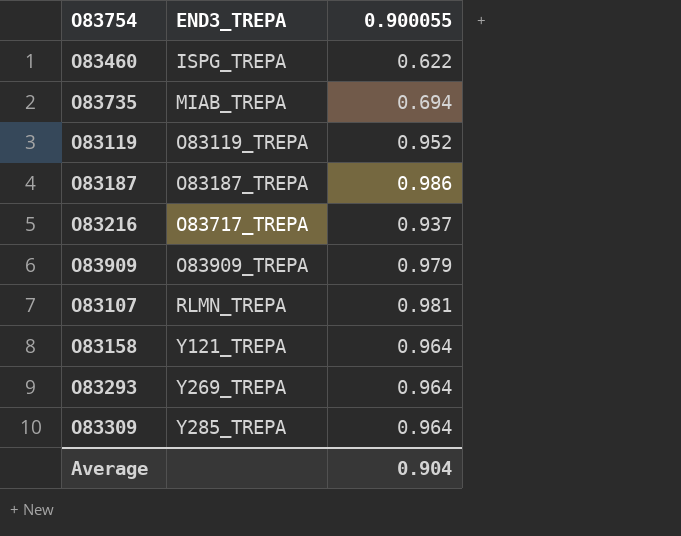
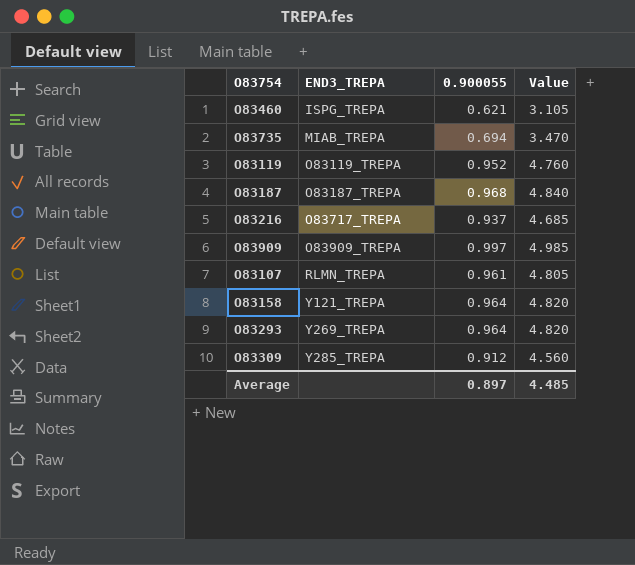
column Value | formula: none -> [0.900055] * 5
O83460 | 0.900055: 0.622 -> 0.621
O83187 | 0.900055: 0.986 -> 0.968
O83909 | 0.900055: 0.979 -> 0.997
O83107 | 0.900055: 0.981 -> 0.961
O83309 | 0.900055: 0.964 -> 0.912
Average | 0.900055: 0.904 -> 0.897

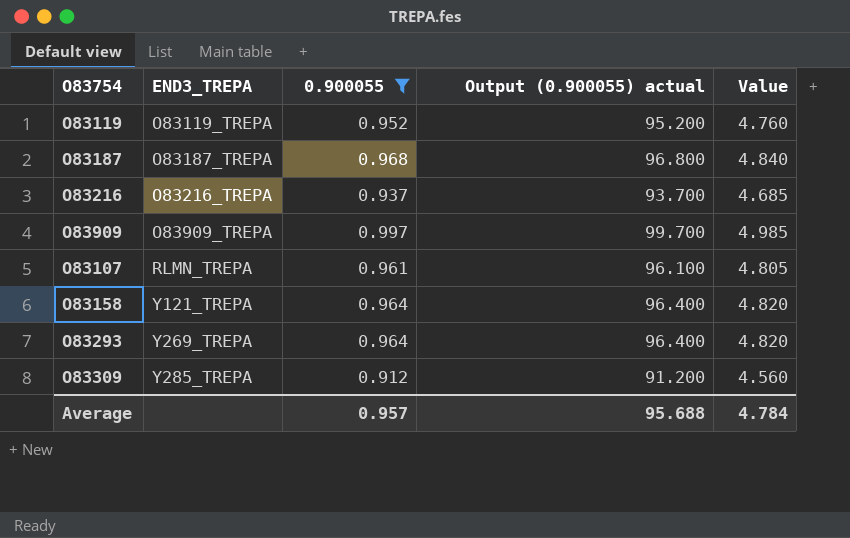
filter: none -> 0.900055 >= 0.912
column Output (0.900055) actual | formula: none -> [0.900055] * 100
O83216 | END3_TREPA: O83717_TREPA -> O83216_TREPA
Average | 0.900055: 0.897 -> 0.957
Average | Value: 4.485 -> 4.784

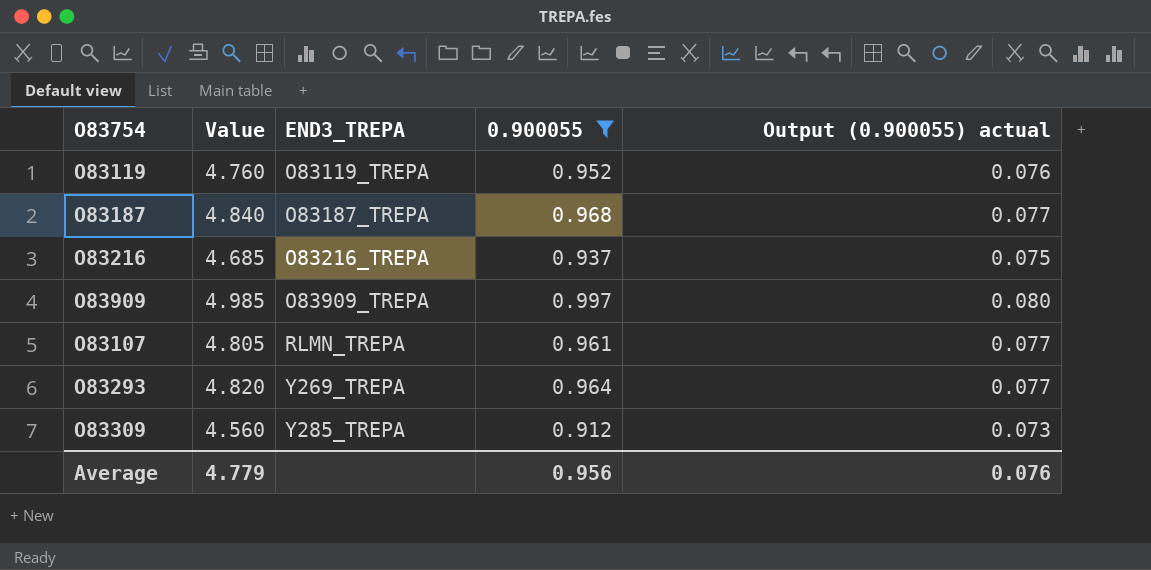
column Value | position: 5 -> 2
column Output (0.900055) actual | formula: [0.900055] * 100 -> [0.900055] * 0.08
row O83158: Y121_TREPA | 0.964 | 96.400 | 4.820 -> none
Average | Value: 4.784 -> 4.779
Average | 0.900055: 0.957 -> 0.956
Average | Output (0.900055) actual: 95.688 -> 0.076

